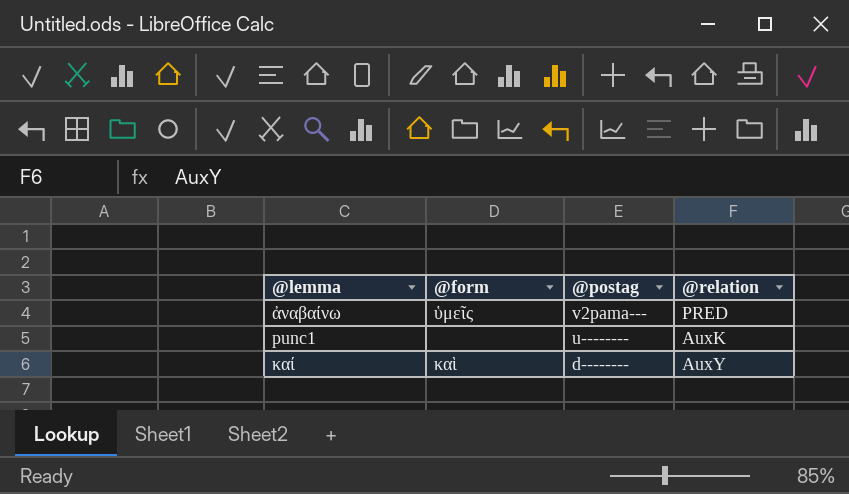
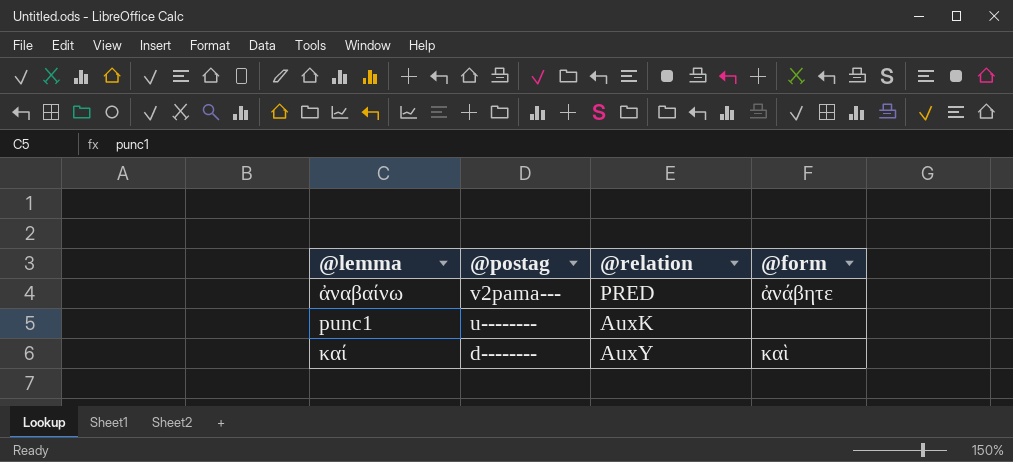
column @form | position: 2 -> 4
ἀναβαίνω | @form: ὑμεῖς -> ἀνάβητε

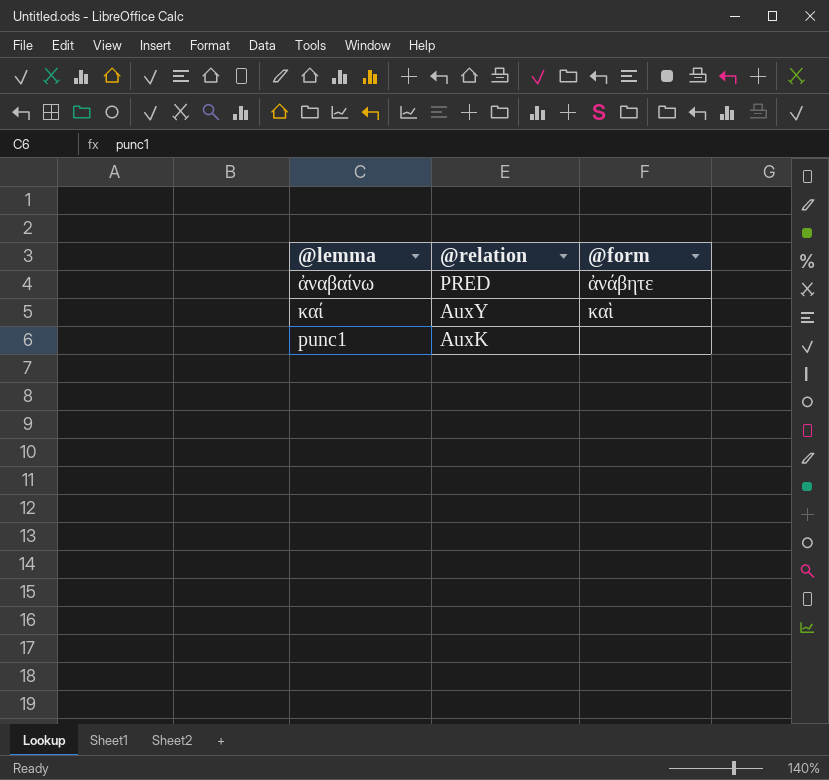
row order: @postag descending -> @relation descending
column @postag | position: 2 -> none

